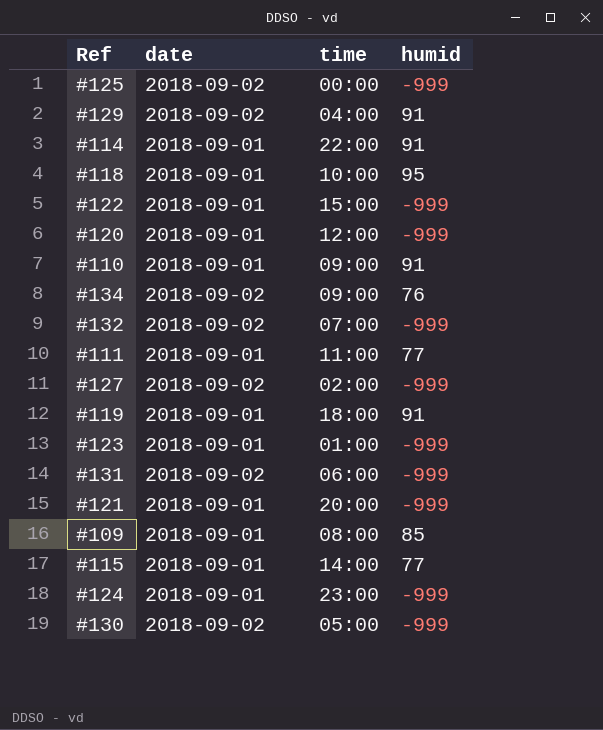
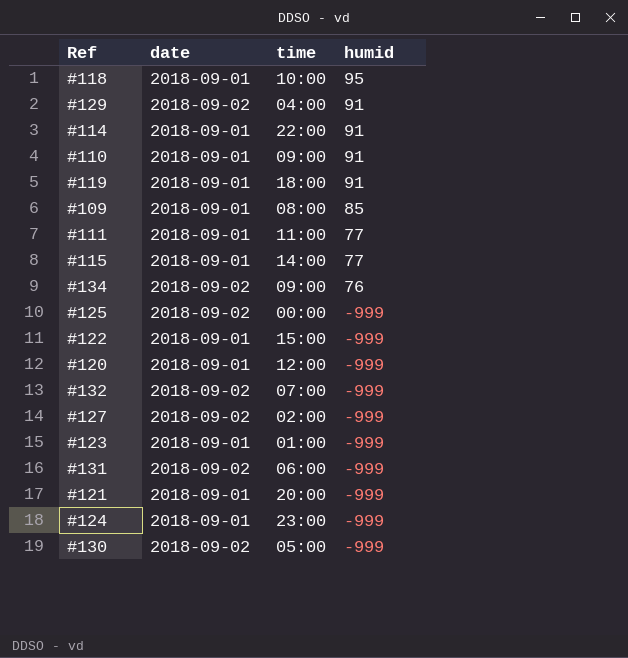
row order: none -> humid descending

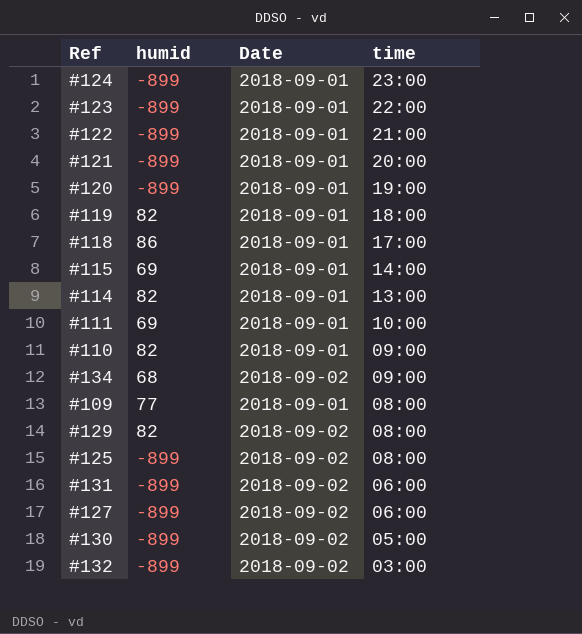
row order: humid descending -> time descending
column humid | position: 4 -> 2
column name: date -> Date
#124 | humid: -999 -> -899
#123 | humid: -999 -> -899
#123 | time: 01:00 -> 22:00
#122 | humid: -999 -> -899
#122 | time: 15:00 -> 21:00
#121 | humid: -999 -> -899
#120 | humid: -999 -> -899
#120 | time: 12:00 -> 19:00
#119 | humid: 91 -> 82
#118 | humid: 95 -> 86
#118 | time: 10:00 -> 17:00
#115 | humid: 77 -> 69
#114 | humid: 91 -> 82
#114 | time: 22:00 -> 13:00
#111 | humid: 77 -> 69
#111 | time: 11:00 -> 10:00
#110 | humid: 91 -> 82
#134 | humid: 76 -> 68
#109 | humid: 85 -> 77
#129 | humid: 91 -> 82
#129 | time: 04:00 -> 08:00
#125 | humid: -999 -> -899
#125 | time: 00:00 -> 08:00
#131 | humid: -999 -> -899
#127 | humid: -999 -> -899
#127 | time: 02:00 -> 06:00
#130 | humid: -999 -> -899
#132 | humid: -999 -> -899
#132 | time: 07:00 -> 03:00

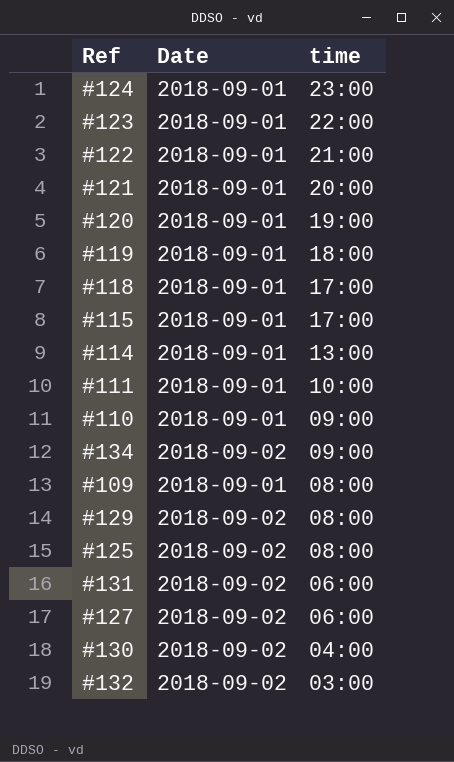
column humid | position: 2 -> none
#115 | time: 14:00 -> 17:00
#130 | time: 05:00 -> 04:00

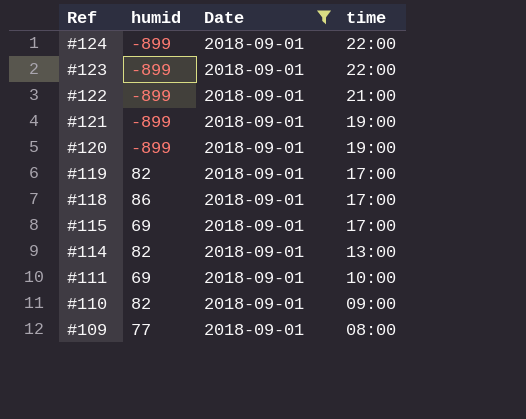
filter: none -> Date = 2018-09-01
column humid | position: none -> 2
#124 | time: 23:00 -> 22:00
#121 | time: 20:00 -> 19:00
#119 | time: 18:00 -> 17:00

